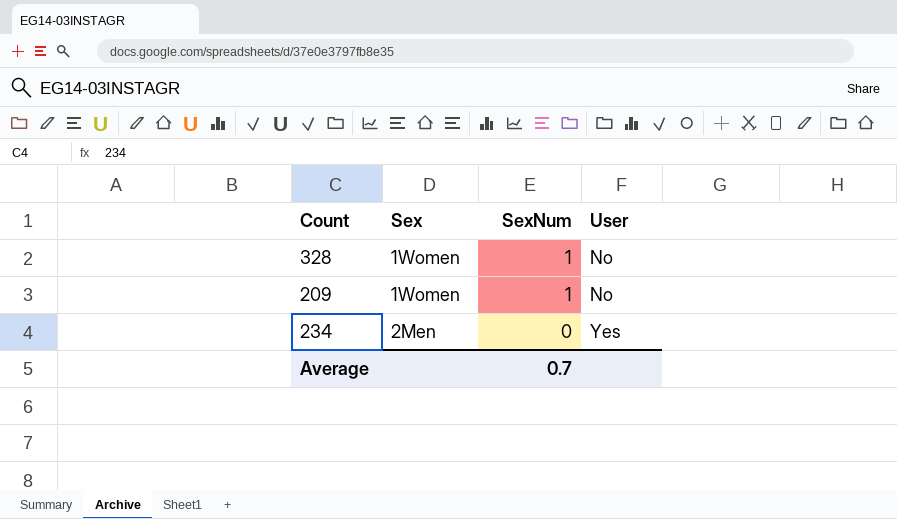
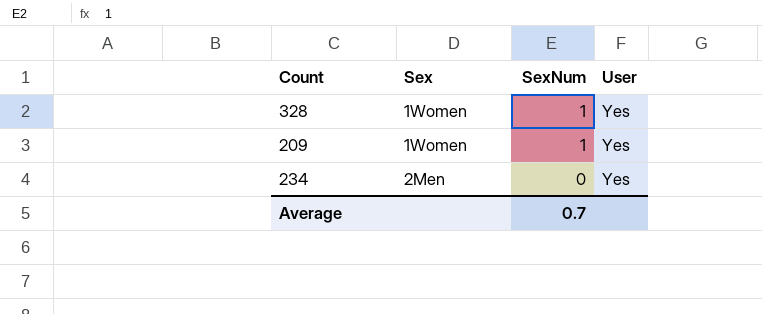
328 | User: No -> Yes
209 | User: No -> Yes

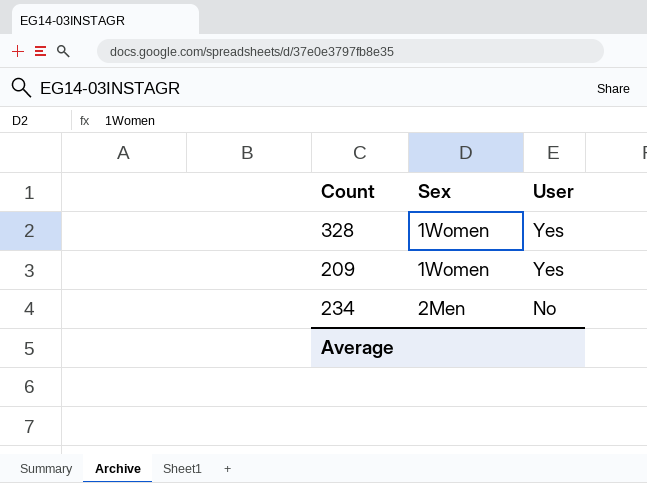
column SexNum | position: 3 -> none
234 | User: Yes -> No

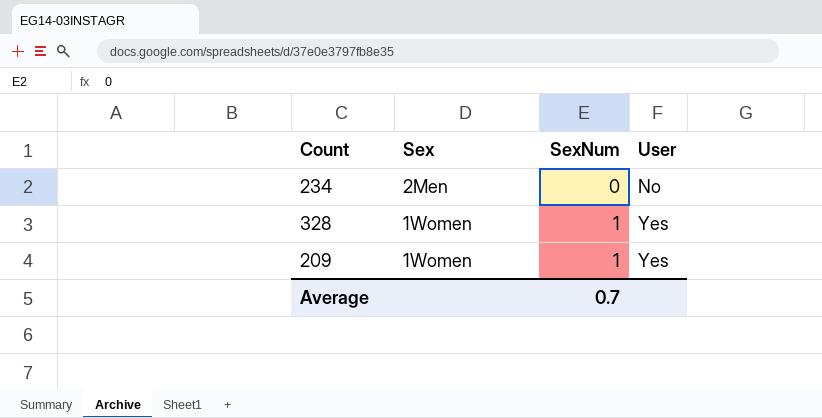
row order: Sex ascending -> Sex descending
column SexNum | position: none -> 3

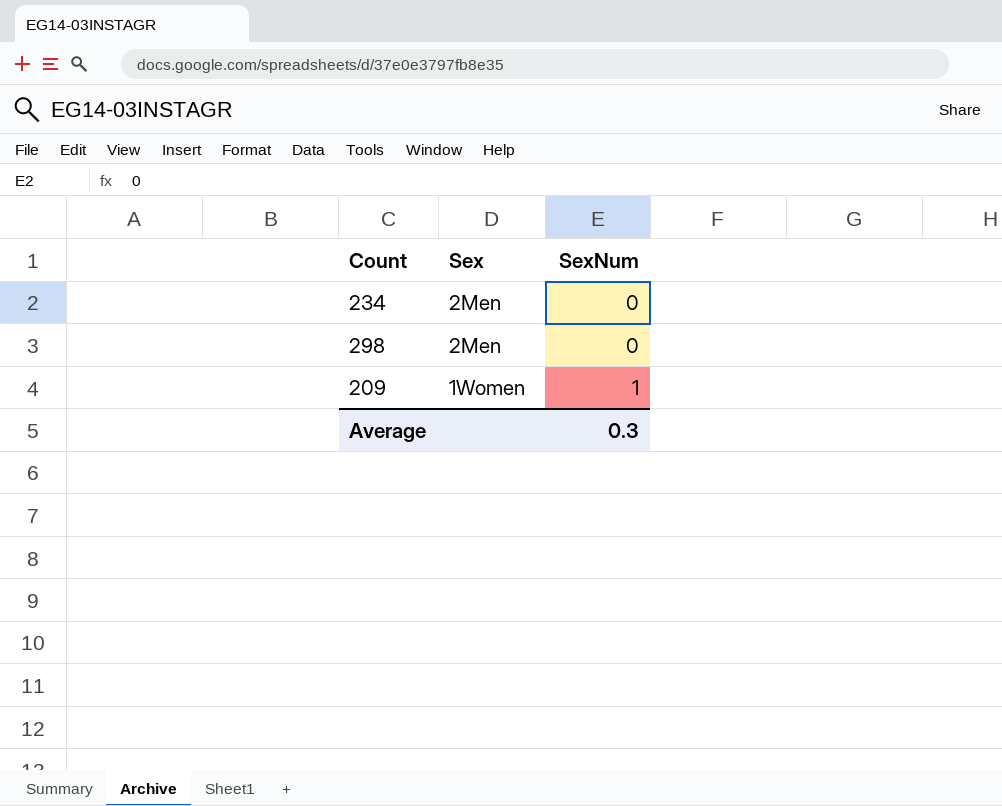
column User | position: 4 -> none
row 328: 1Women | 1 | Yes -> none
row 298: none -> 2Men | 0
Average | SexNum: 0.7 -> 0.3

